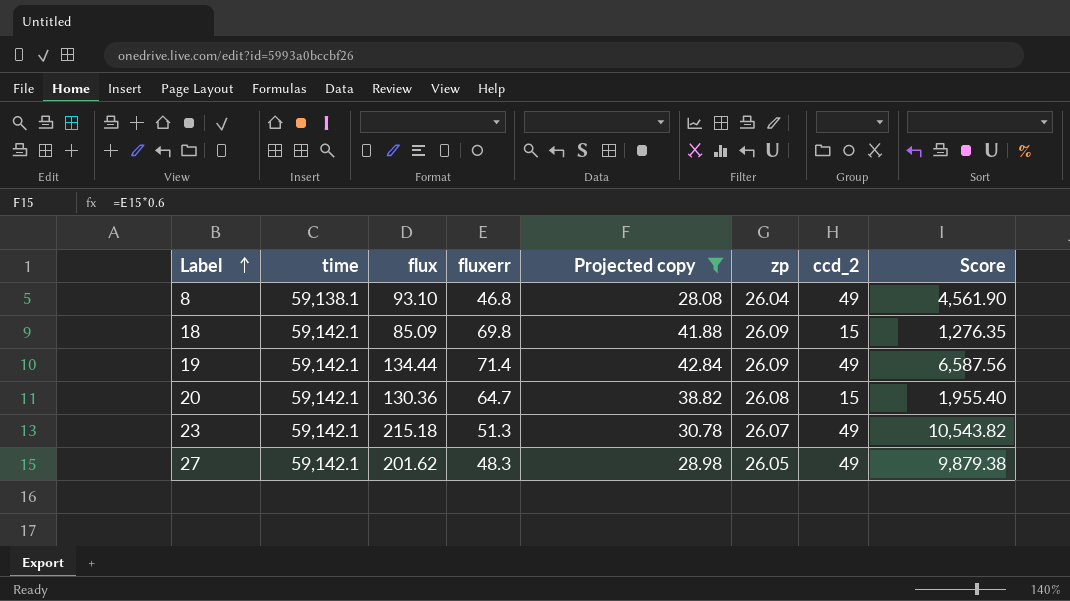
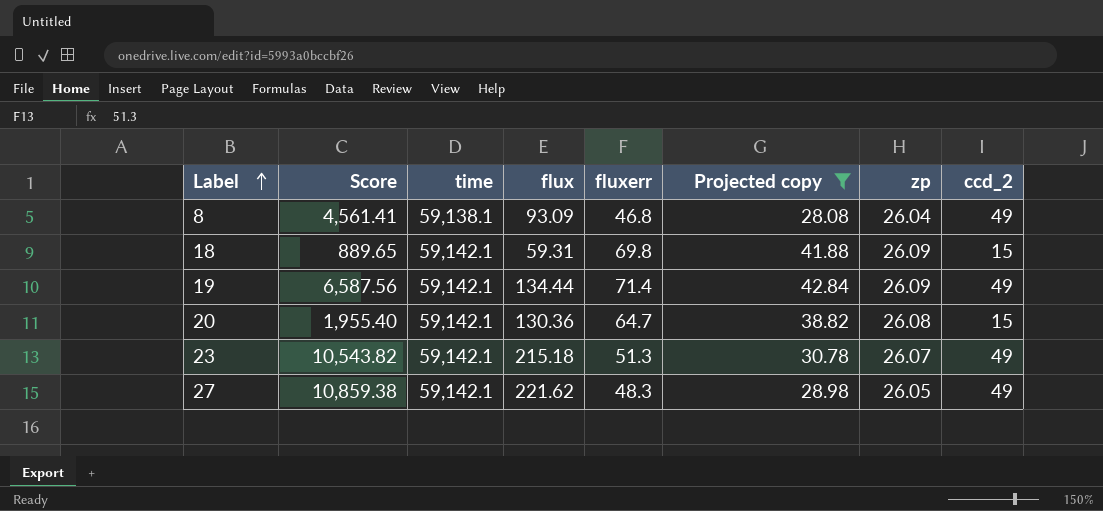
column Score | position: 8 -> 2
8 | Score: 4,561.90 -> 4,561.41
8 | flux: 93.10 -> 93.09
18 | Score: 1,276.35 -> 889.65
18 | flux: 85.09 -> 59.31
27 | Score: 9,879.38 -> 10,859.38
27 | flux: 201.62 -> 221.62

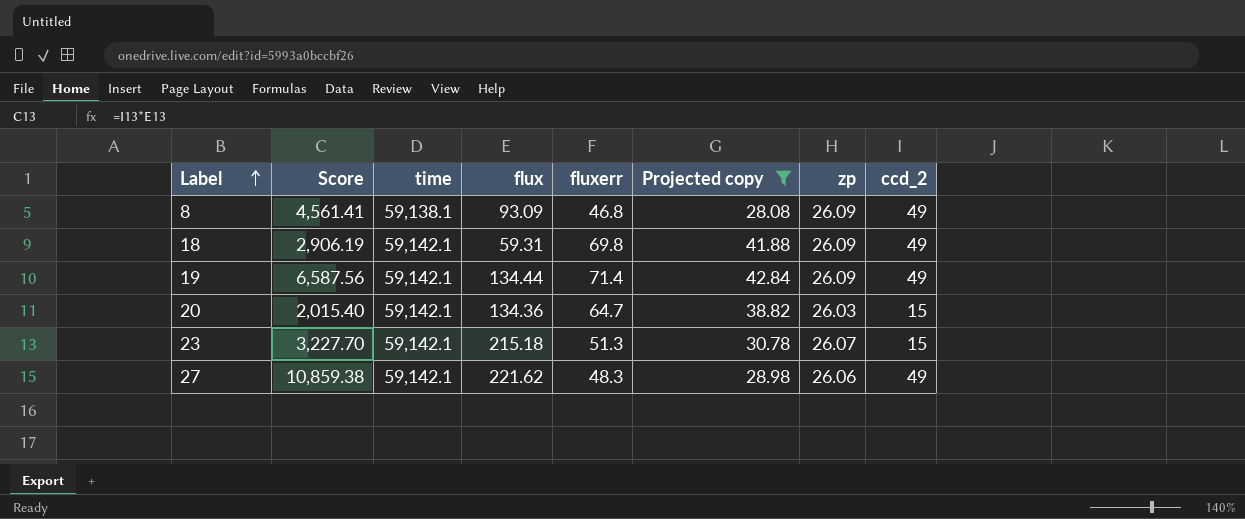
8 | zp: 26.04 -> 26.09
18 | Score: 889.65 -> 2,906.19
18 | ccd_2: 15 -> 49
20 | Score: 1,955.40 -> 2,015.40
20 | flux: 130.36 -> 134.36
20 | zp: 26.08 -> 26.03
23 | Score: 10,543.82 -> 3,227.70
23 | ccd_2: 49 -> 15
27 | zp: 26.05 -> 26.06

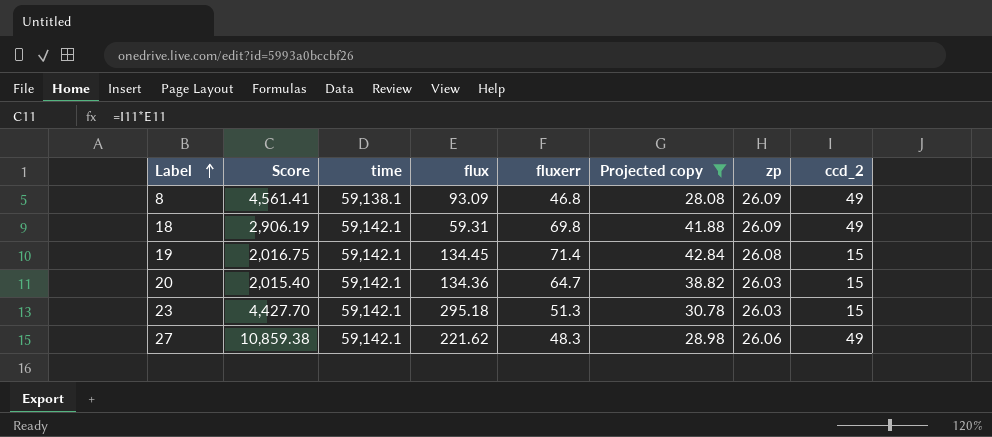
19 | Score: 6,587.56 -> 2,016.75
19 | flux: 134.44 -> 134.45
19 | zp: 26.09 -> 26.08
19 | ccd_2: 49 -> 15
23 | Score: 3,227.70 -> 4,427.70
23 | flux: 215.18 -> 295.18
23 | zp: 26.07 -> 26.03

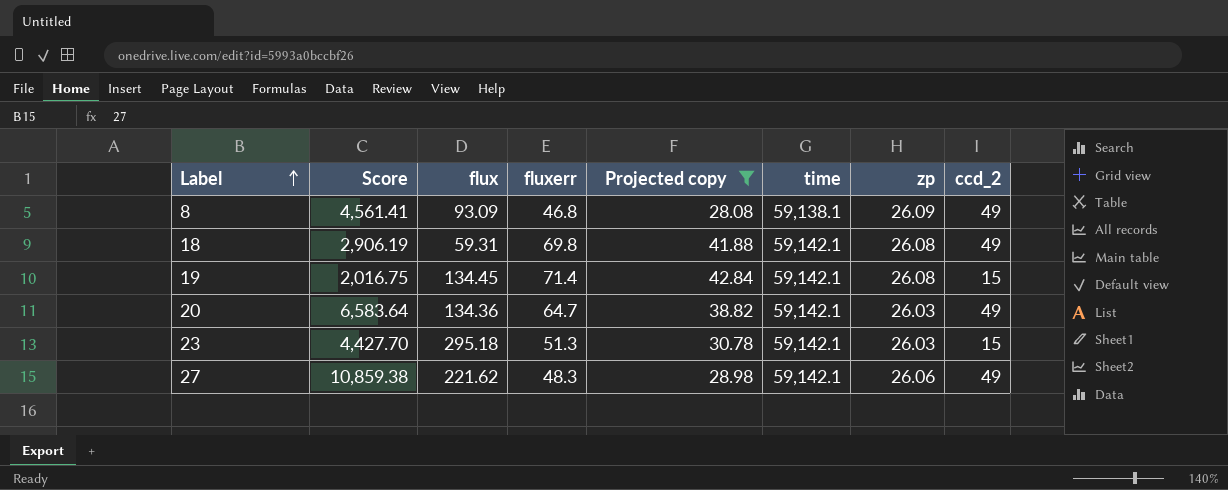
column time | position: 3 -> 6
18 | zp: 26.09 -> 26.08
20 | Score: 2,015.40 -> 6,583.64
20 | ccd_2: 15 -> 49

